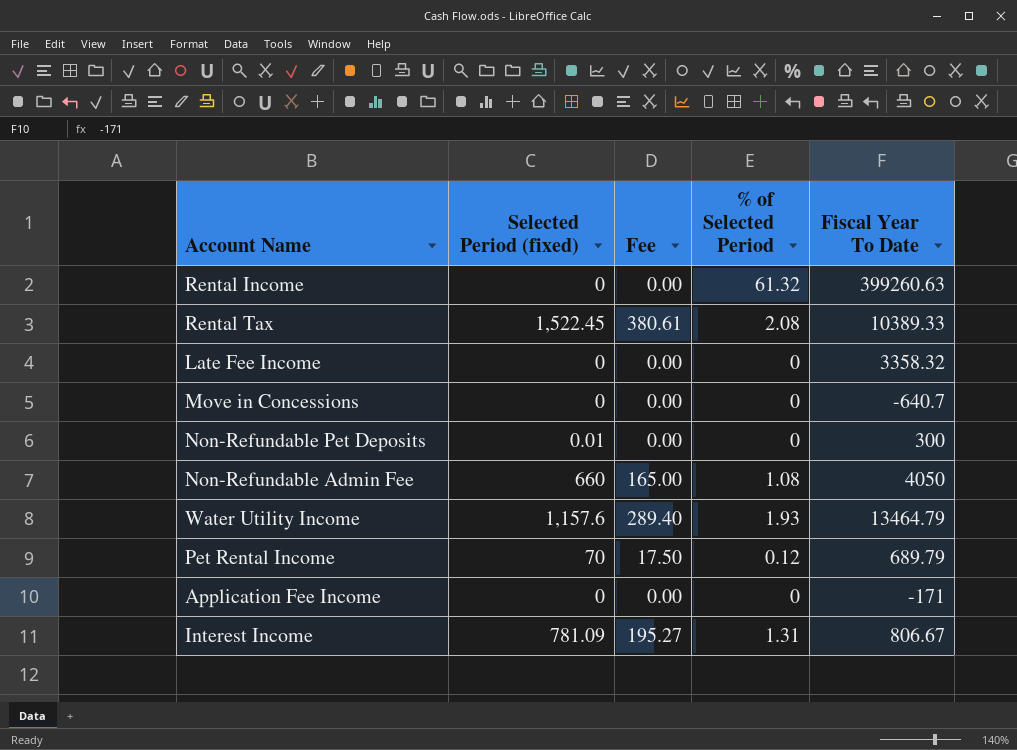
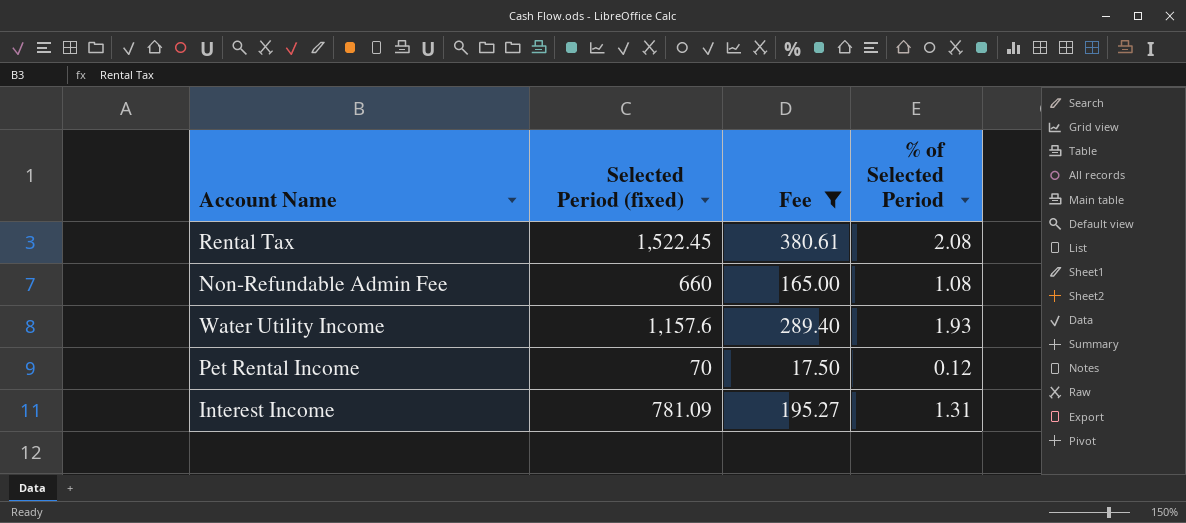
filter: none -> Fee != 0.00
column Fiscal Year To Date | position: 5 -> none

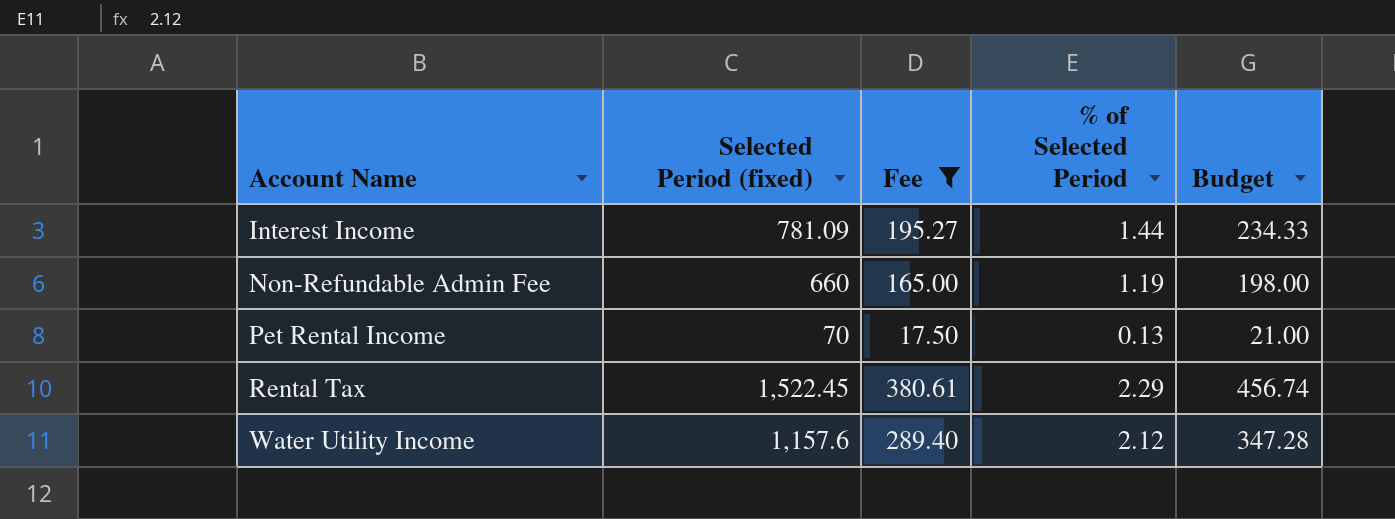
row order: none -> Account Name ascending
column Budget | formula: none -> [Selected Period (fixed)] * 0.3
Interest Income | % of Selected Period: 1.31 -> 1.44
Non-Refundable Admin Fee | % of Selected Period: 1.08 -> 1.19
Pet Rental Income | % of Selected Period: 0.12 -> 0.13
Rental Tax | % of Selected Period: 2.08 -> 2.29
Water Utility Income | % of Selected Period: 1.93 -> 2.12

